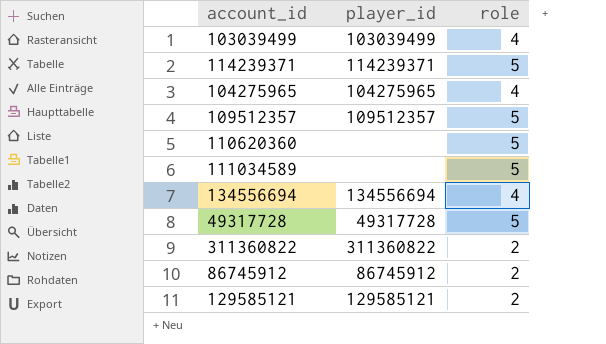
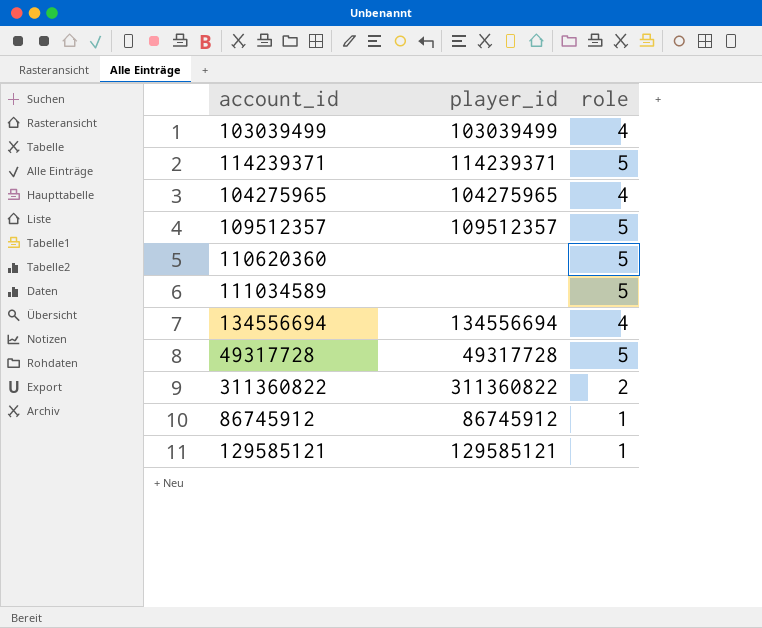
86745912 | role: 2 -> 1
129585121 | role: 2 -> 1

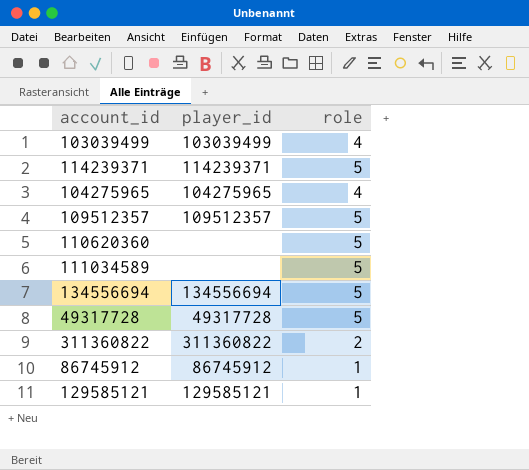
134556694 | role: 4 -> 5

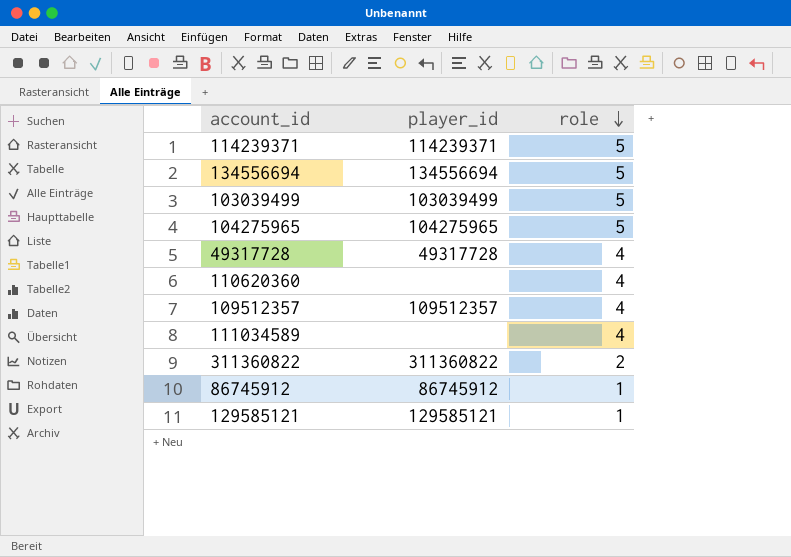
row order: none -> role descending
103039499 | role: 4 -> 5
104275965 | role: 4 -> 5
49317728 | role: 5 -> 4
110620360 | role: 5 -> 4
109512357 | role: 5 -> 4
111034589 | role: 5 -> 4

